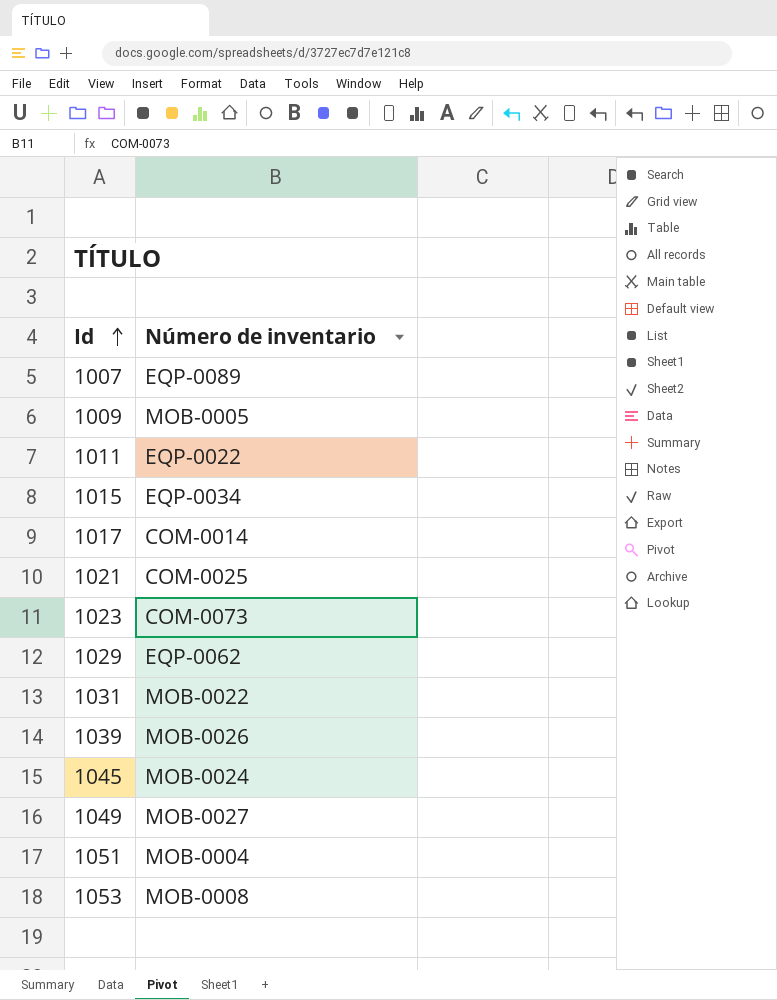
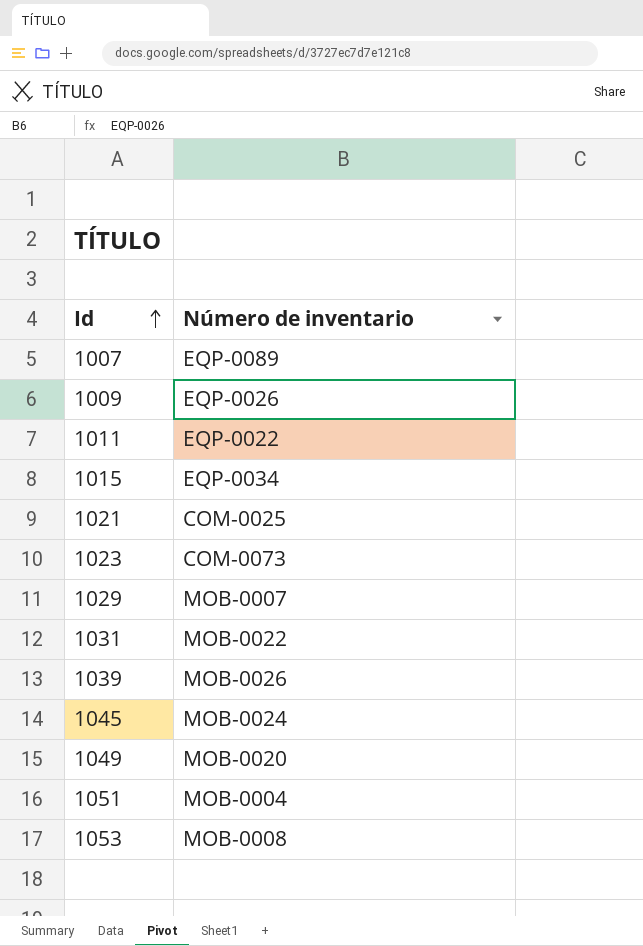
row 1017: COM-0014 -> none
1009 | Número de inventario: MOB-0005 -> EQP-0026
1029 | Número de inventario: EQP-0062 -> MOB-0007
1049 | Número de inventario: MOB-0027 -> MOB-0020

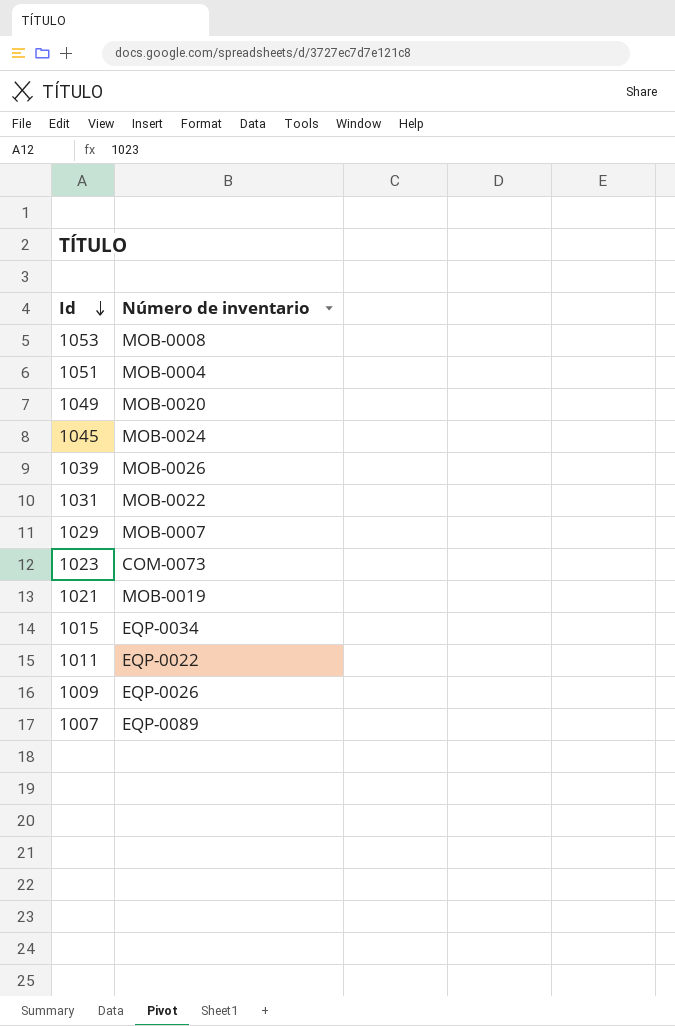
row order: Id ascending -> Id descending
1021 | Número de inventario: COM-0025 -> MOB-0019

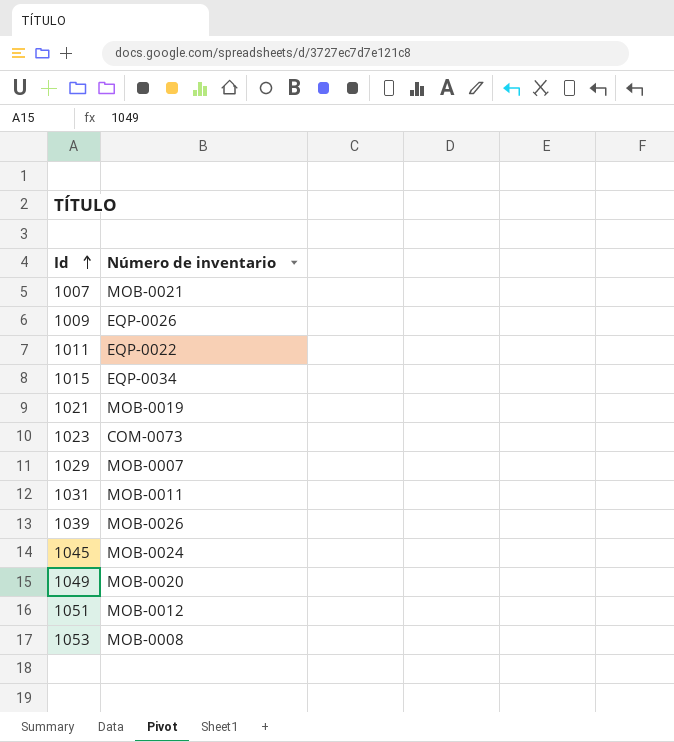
row order: Id descending -> Id ascending
1007 | Número de inventario: EQP-0089 -> MOB-0021
1031 | Número de inventario: MOB-0022 -> MOB-0011
1051 | Número de inventario: MOB-0004 -> MOB-0012

